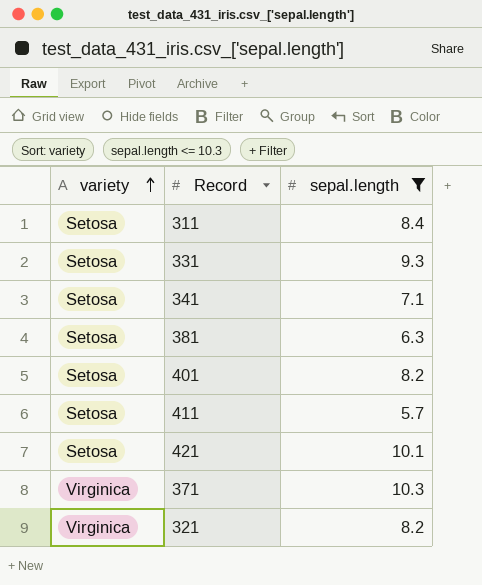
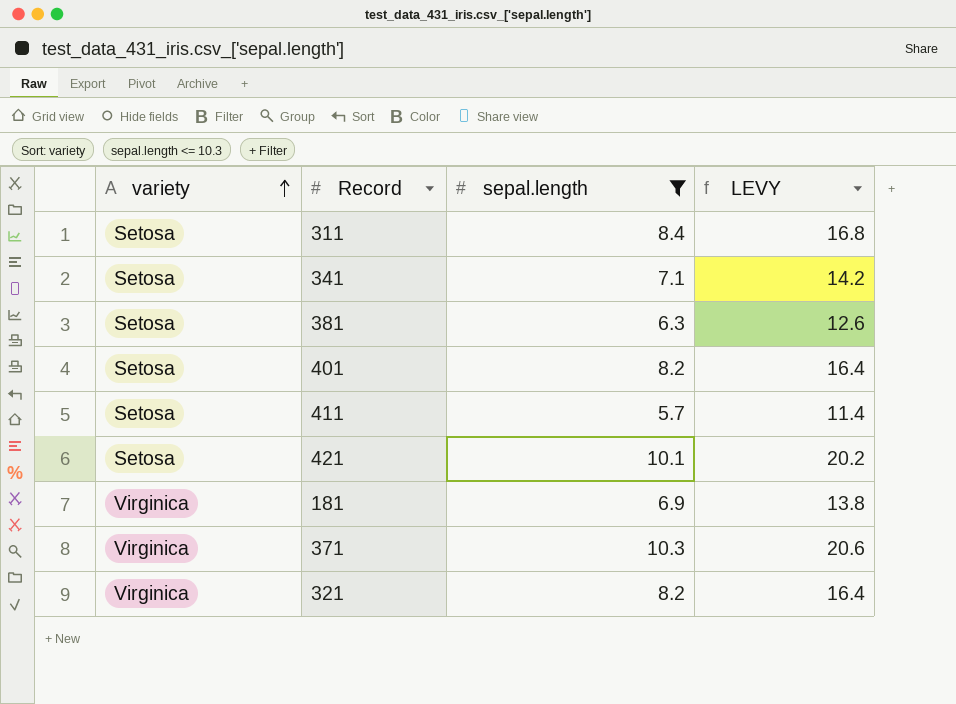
column LEVY | formula: none -> [sepal.length] * 2
row 331: Setosa | 9.3 -> none
row 181: none -> Virginica | 6.9 | 13.8

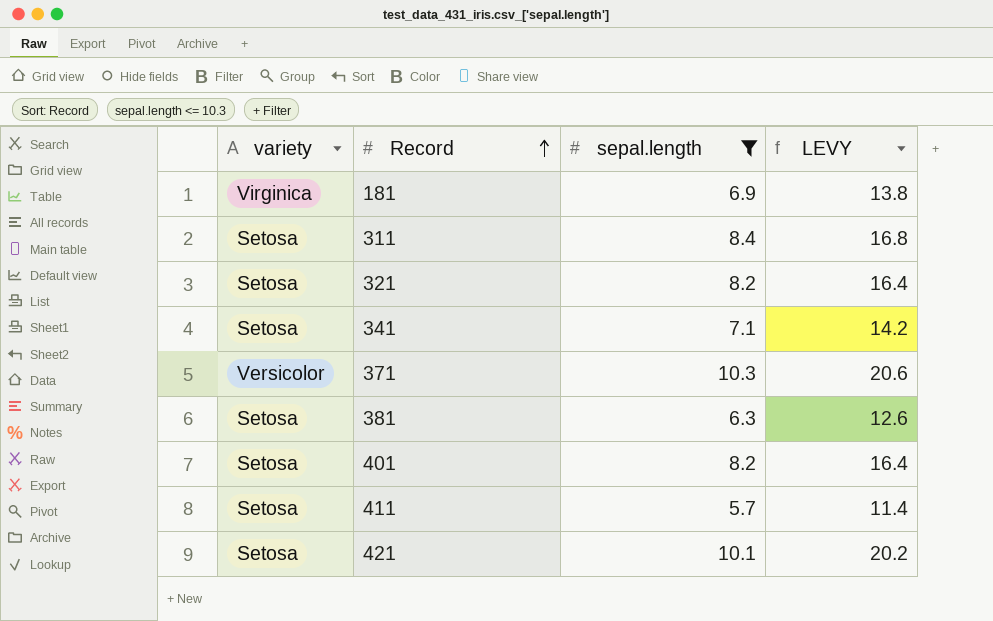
row order: variety ascending -> Record ascending
321 | variety: Virginica -> Setosa
371 | variety: Virginica -> Versicolor

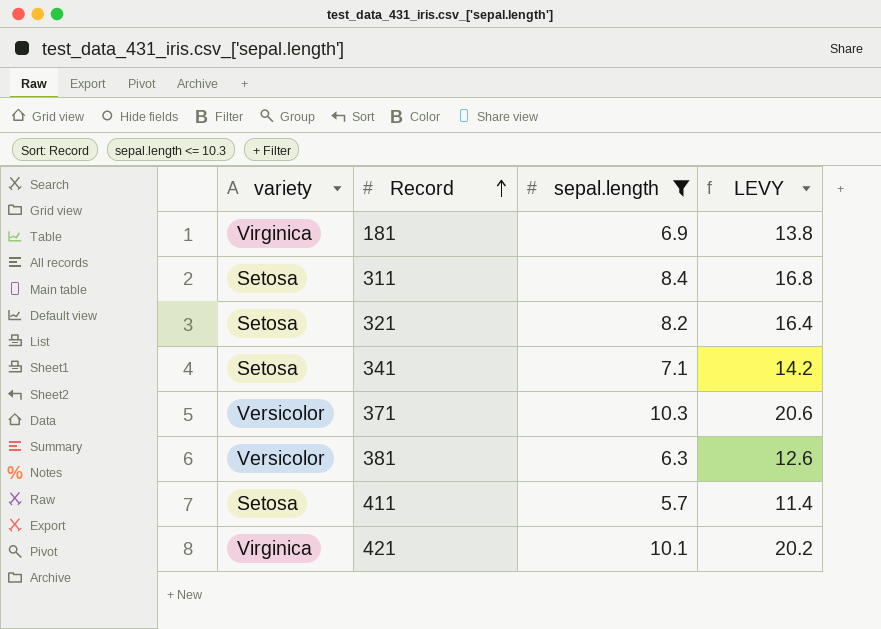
row 401: Setosa | 8.2 | 16.4 -> none
381 | variety: Setosa -> Versicolor
421 | variety: Setosa -> Virginica

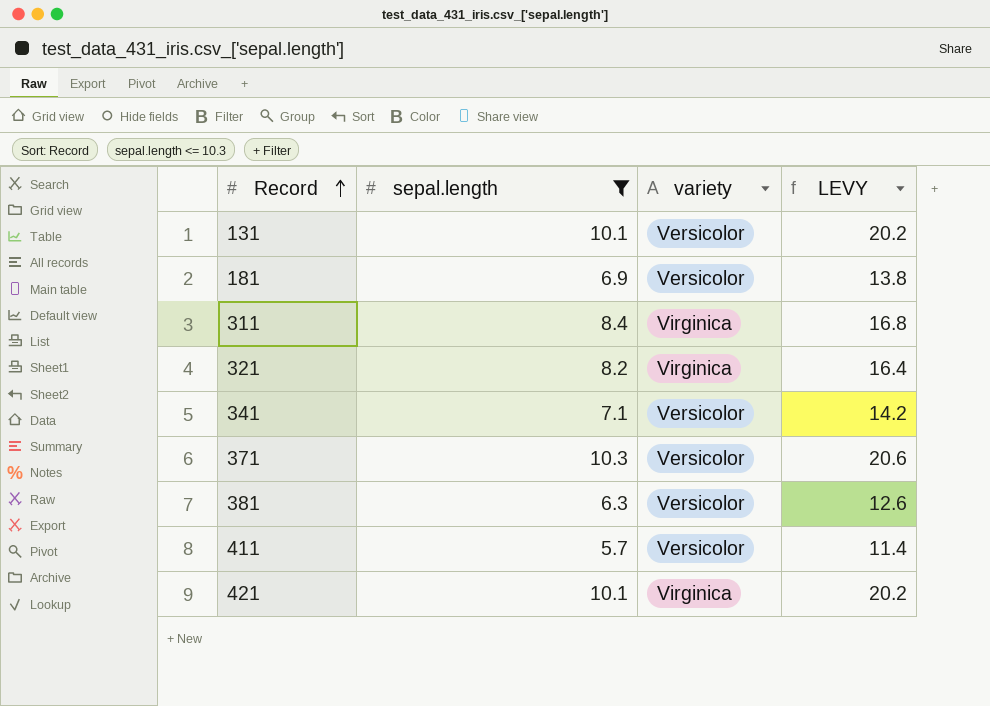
column variety | position: 1 -> 3
row 131: none -> 10.1 | Versicolor | 20.2
181 | variety: Virginica -> Versicolor
311 | variety: Setosa -> Virginica
321 | variety: Setosa -> Virginica
341 | variety: Setosa -> Versicolor
411 | variety: Setosa -> Versicolor

